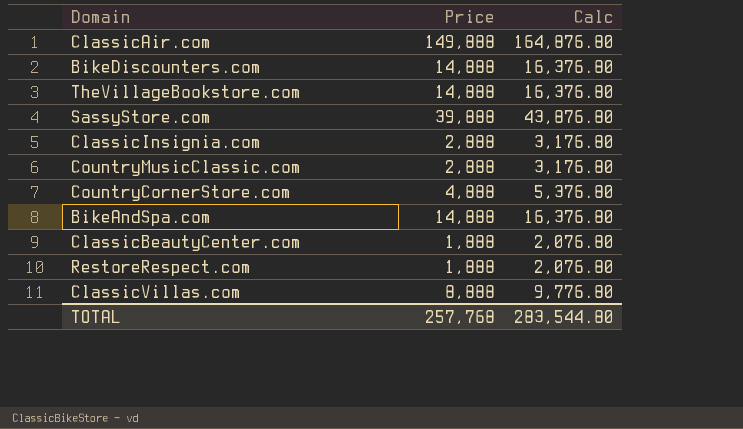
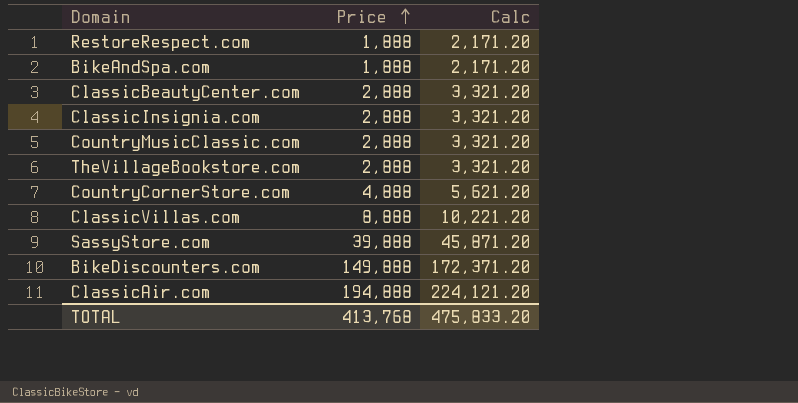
row order: none -> Price ascending
column Calc | formula: [Price] * 1.1 -> [Price] * 1.15
BikeAndSpa.com | Price: 14,888 -> 1,888
ClassicBeautyCenter.com | Price: 1,888 -> 2,888
TheVillageBookstore.com | Price: 14,888 -> 2,888
BikeDiscounters.com | Price: 14,888 -> 149,888
ClassicAir.com | Price: 149,888 -> 194,888
TOTAL | Price: 257,768 -> 413,768
TOTAL | Calc: 283,544.80 -> 475,833.20

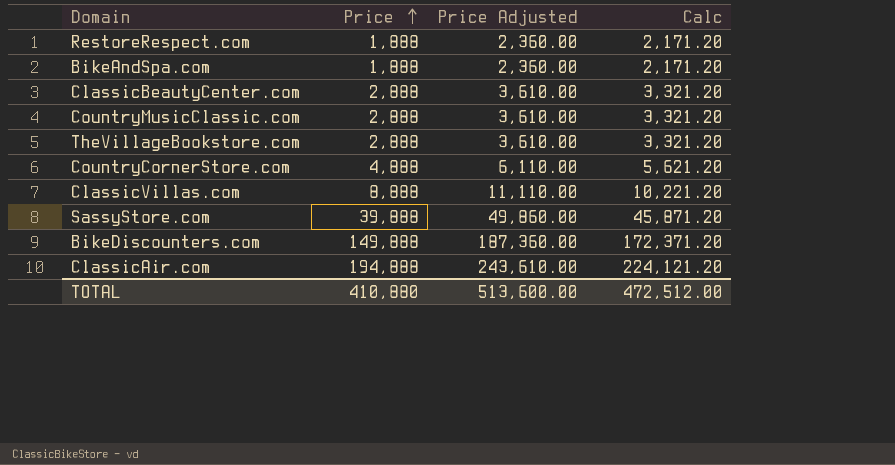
column Price Adjusted | formula: none -> [Price] * 1.25
row ClassicInsignia.com: 2,888 | 3,321.20 -> none
TOTAL | Price: 413,768 -> 410,880
TOTAL | Calc: 475,833.20 -> 472,512.00

